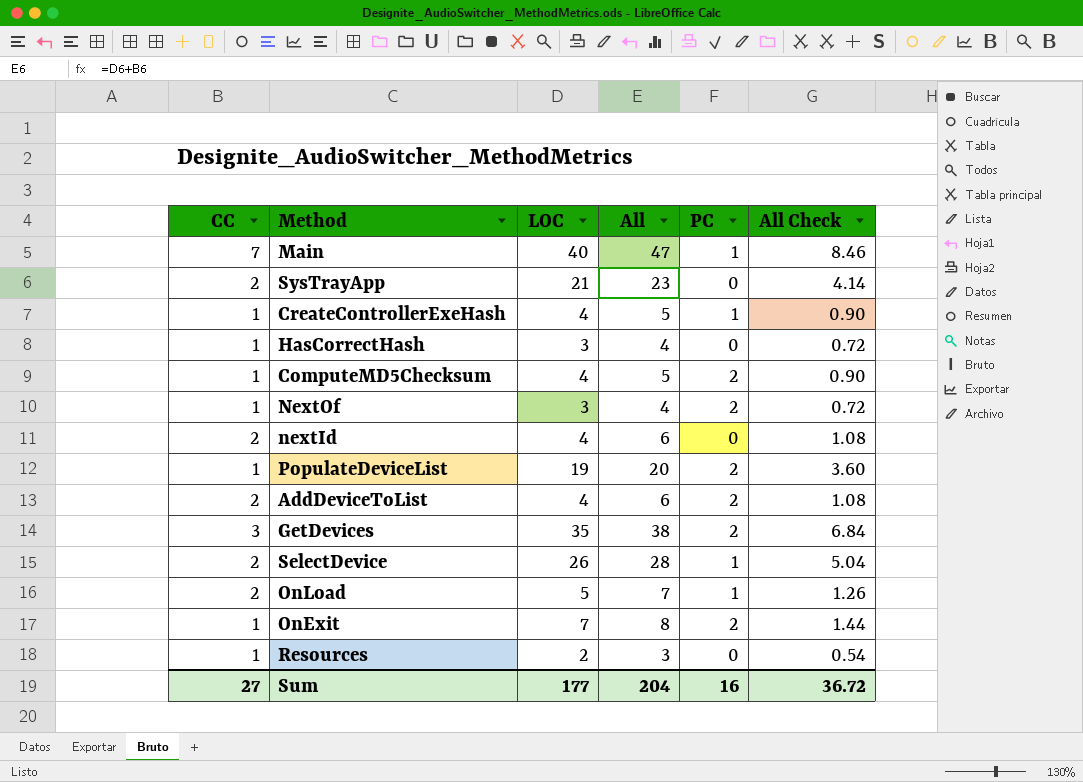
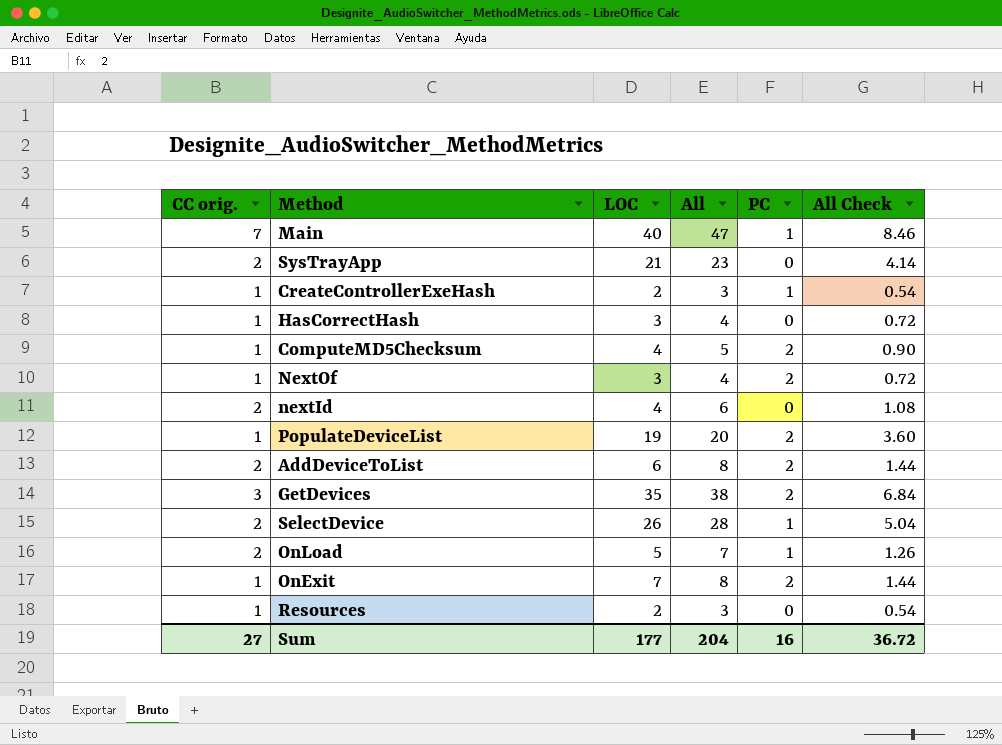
column name: CC -> CC orig.
CreateControllerExeHash | LOC: 4 -> 2
CreateControllerExeHash | All: 5 -> 3
CreateControllerExeHash | All Check: 0.90 -> 0.54
AddDeviceToList | LOC: 4 -> 6
AddDeviceToList | All: 6 -> 8
AddDeviceToList | All Check: 1.08 -> 1.44

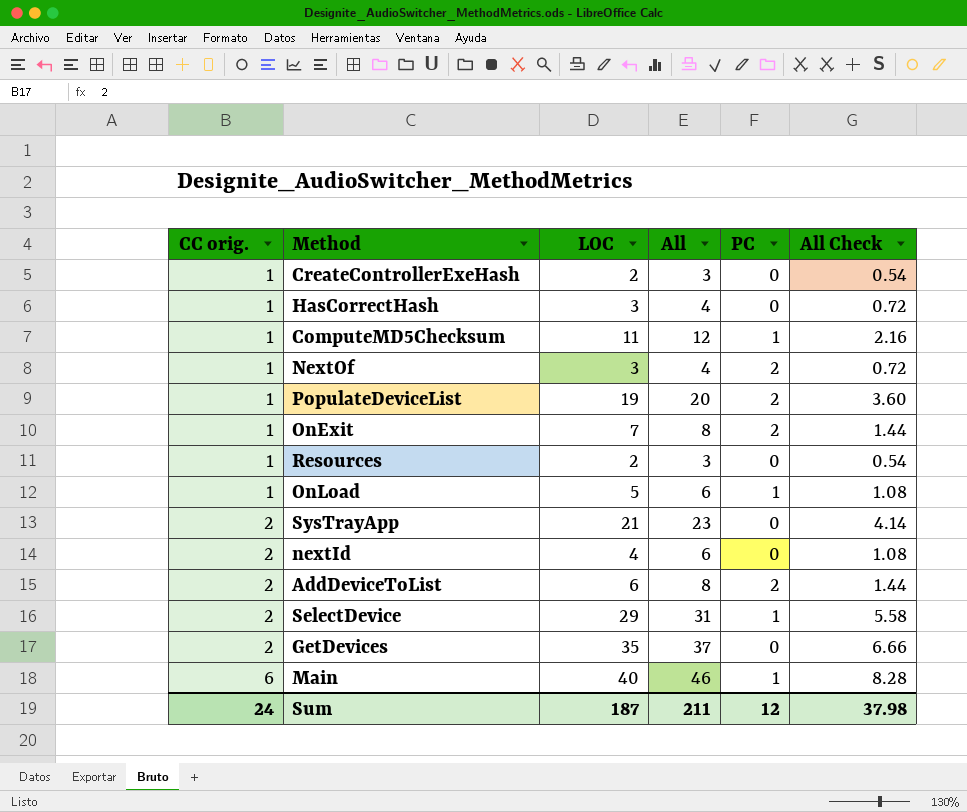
row order: none -> CC orig. ascending
CreateControllerExeHash | PC: 1 -> 0
ComputeMD5Checksum | LOC: 4 -> 11
ComputeMD5Checksum | All: 5 -> 12
ComputeMD5Checksum | PC: 2 -> 1
ComputeMD5Checksum | All Check: 0.90 -> 2.16
OnLoad | CC orig.: 2 -> 1
OnLoad | All: 7 -> 6
OnLoad | All Check: 1.26 -> 1.08
SelectDevice | LOC: 26 -> 29
SelectDevice | All: 28 -> 31
SelectDevice | All Check: 5.04 -> 5.58
GetDevices | CC orig.: 3 -> 2
GetDevices | All: 38 -> 37
GetDevices | PC: 2 -> 0
GetDevices | All Check: 6.84 -> 6.66
Main | CC orig.: 7 -> 6
Main | All: 47 -> 46
Main | All Check: 8.46 -> 8.28
Sum | CC orig.: 27 -> 24
Sum | LOC: 177 -> 187
Sum | All: 204 -> 211
Sum | PC: 16 -> 12
Sum | All Check: 36.72 -> 37.98

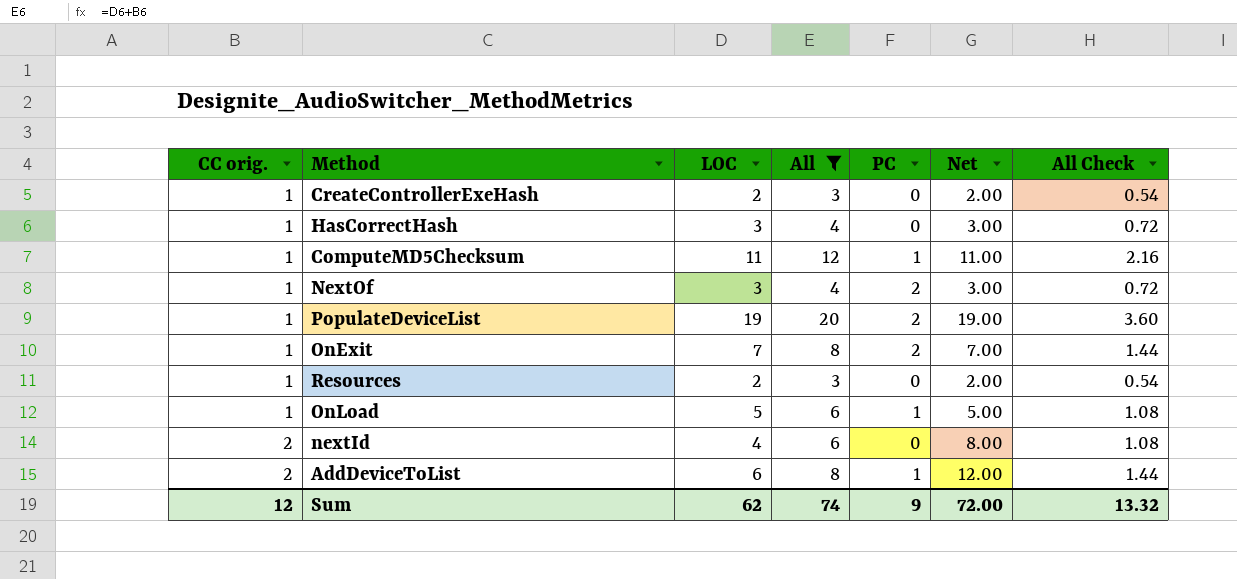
filter: none -> All <= 20
column Net | formula: none -> [CC orig.] * [LOC]
AddDeviceToList | PC: 2 -> 1
Sum | CC orig.: 24 -> 12
Sum | LOC: 187 -> 62
Sum | All: 211 -> 74
Sum | PC: 12 -> 9
Sum | All Check: 37.98 -> 13.32

